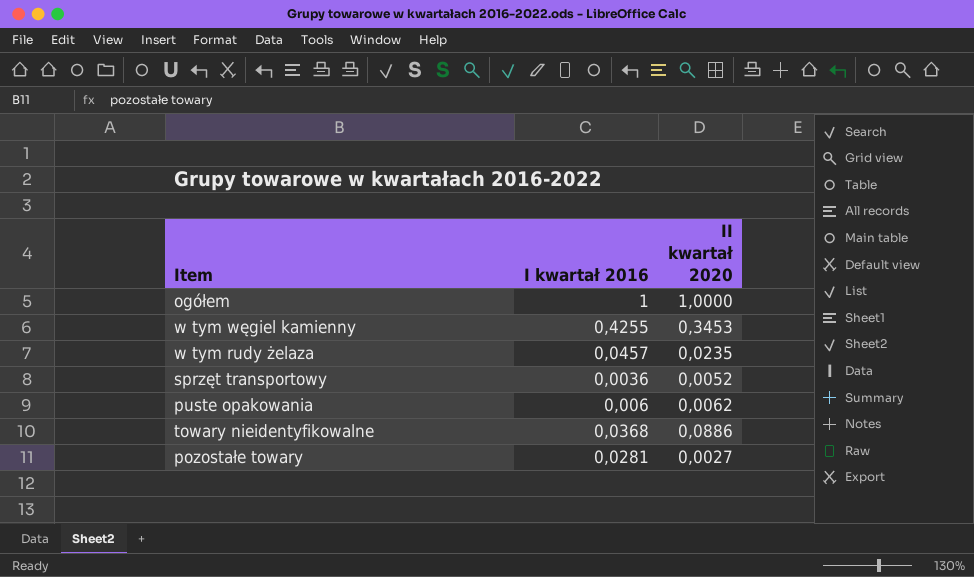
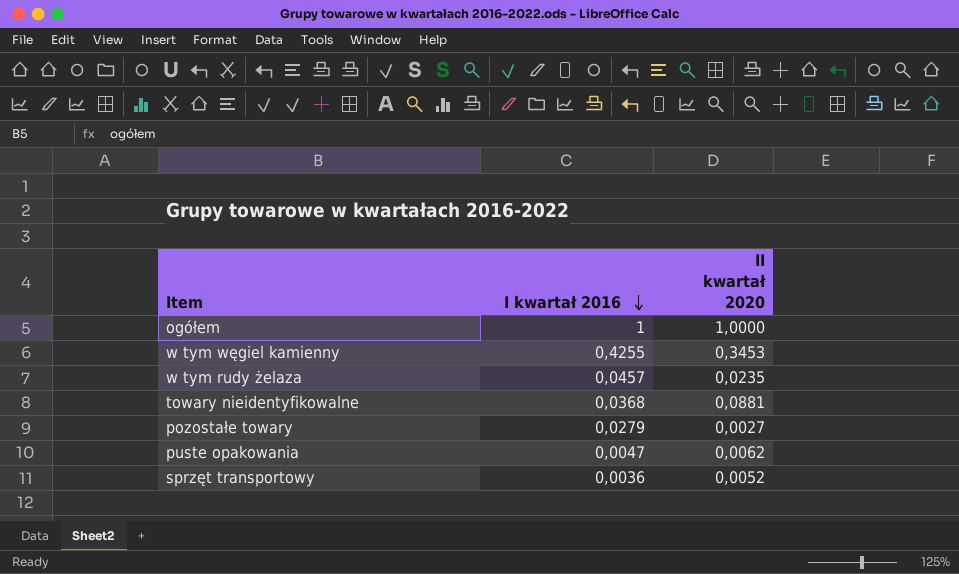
row order: none -> I kwartał 2016 descending
towary nieidentyfikowalne | II kwartał 2020: 0,0886 -> 0,0881
pozostałe towary | I kwartał 2016: 0,0281 -> 0,0279
puste opakowania | I kwartał 2016: 0,006 -> 0,0047

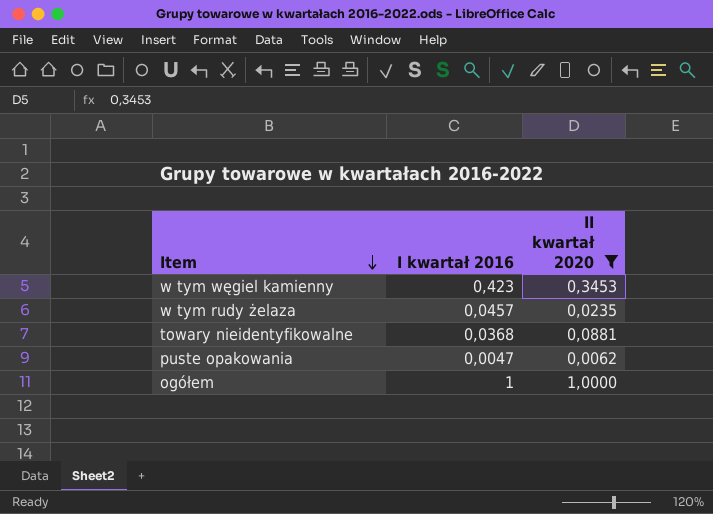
filter: none -> II kwartał 2020 >= 0,0062
row order: I kwartał 2016 descending -> Item descending
w tym węgiel kamienny | I kwartał 2016: 0,4255 -> 0,423

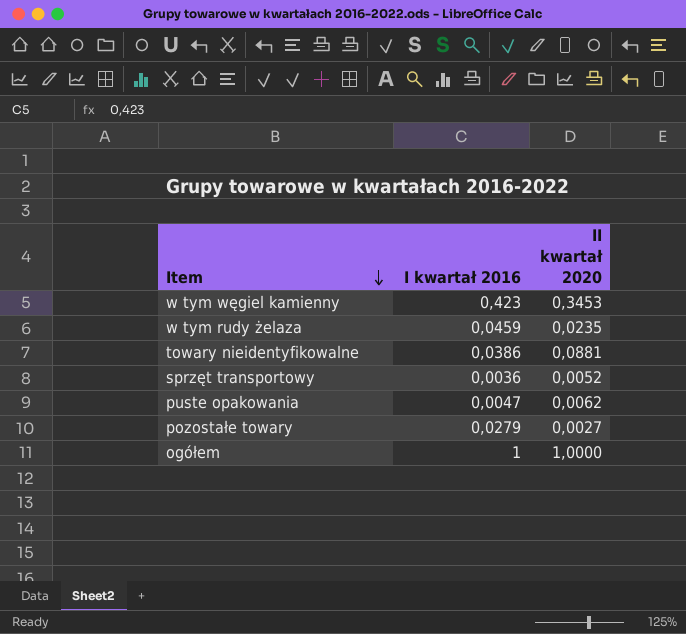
filter: II kwartał 2020 >= 0,0062 -> none
w tym rudy żelaza | I kwartał 2016: 0,0457 -> 0,0459
towary nieidentyfikowalne | I kwartał 2016: 0,0368 -> 0,0386

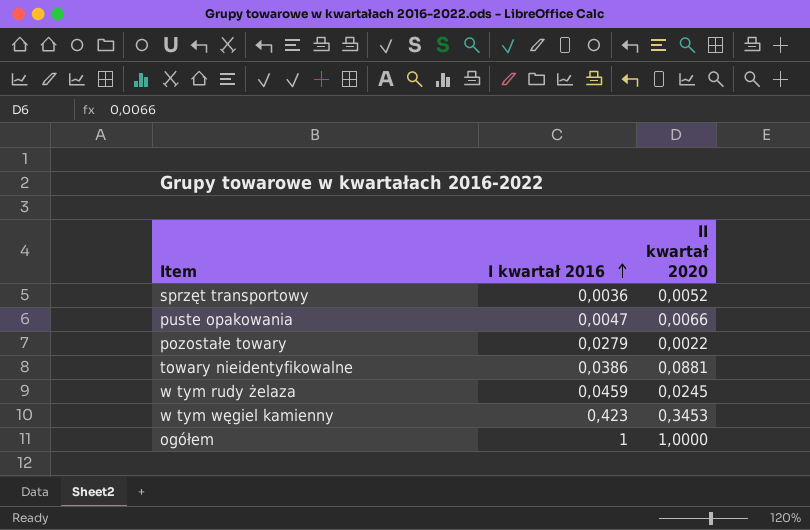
row order: Item descending -> I kwartał 2016 ascending
puste opakowania | II kwartał 2020: 0,0062 -> 0,0066
pozostałe towary | II kwartał 2020: 0,0027 -> 0,0022
w tym rudy żelaza | II kwartał 2020: 0,0235 -> 0,0245

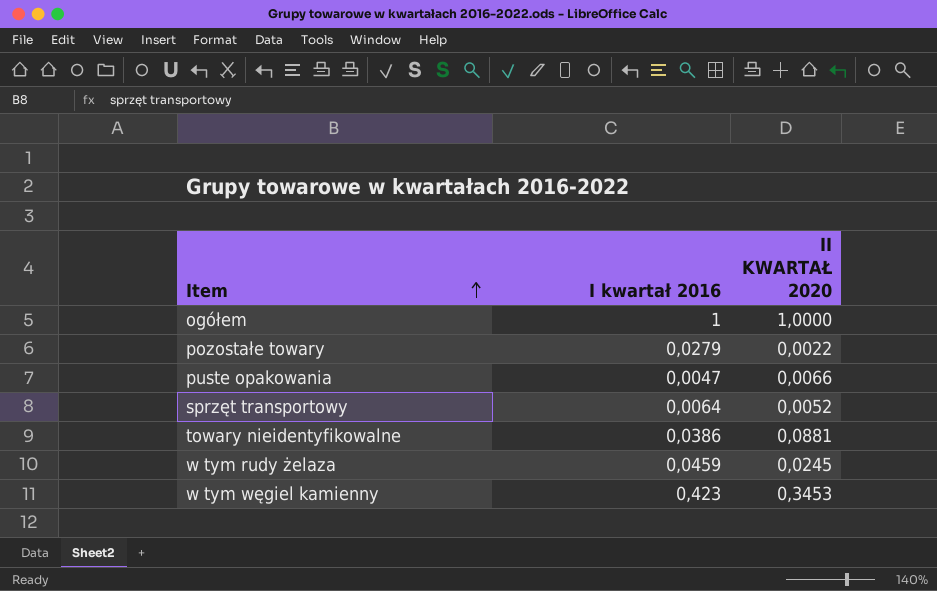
row order: I kwartał 2016 ascending -> Item ascending
column name: II kwartał 2020 -> II KWARTAŁ 2020
sprzęt transportowy | I kwartał 2016: 0,0036 -> 0,0064

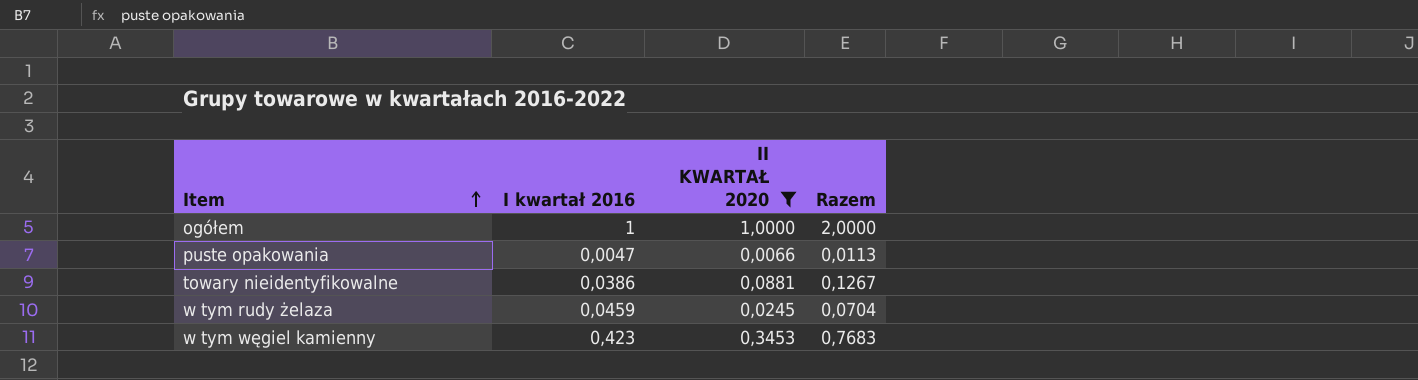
filter: none -> II KWARTAŁ 2020 >= 0,0066
column Razem | formula: none -> [I kwartał 2016] + [II KWARTAŁ 2020]

